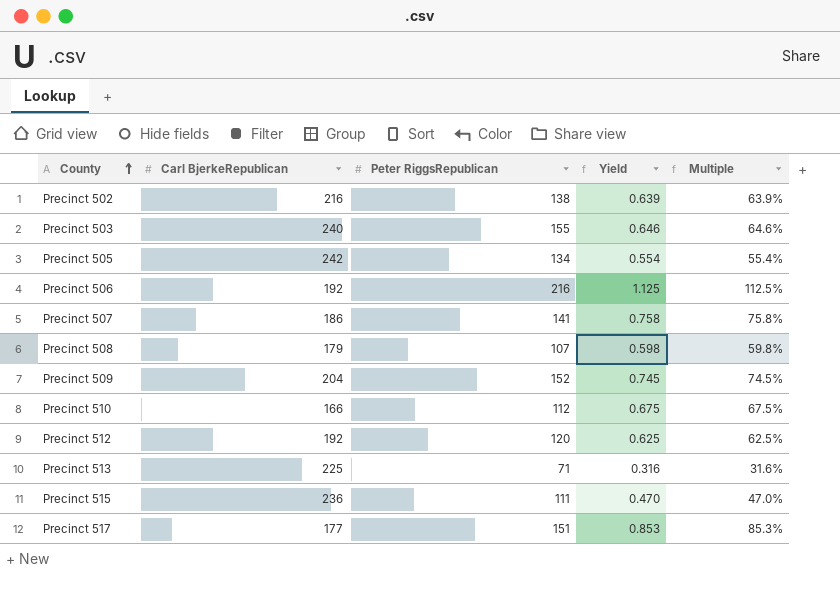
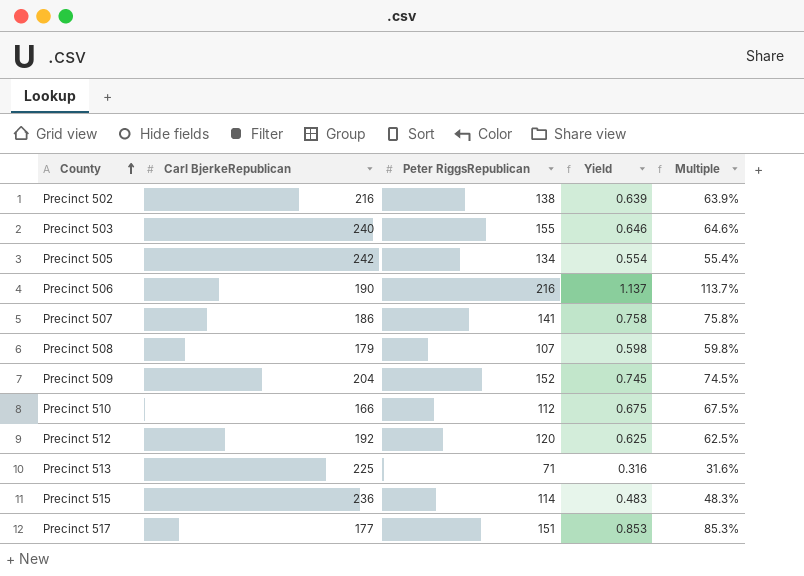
Precinct 506 | Carl BjerkeRepublican: 192 -> 190
Precinct 506 | Yield: 1.125 -> 1.137
Precinct 506 | Multiple: 112.5% -> 113.7%
Precinct 515 | Peter RiggsRepublican: 111 -> 114
Precinct 515 | Yield: 0.470 -> 0.483
Precinct 515 | Multiple: 47.0% -> 48.3%

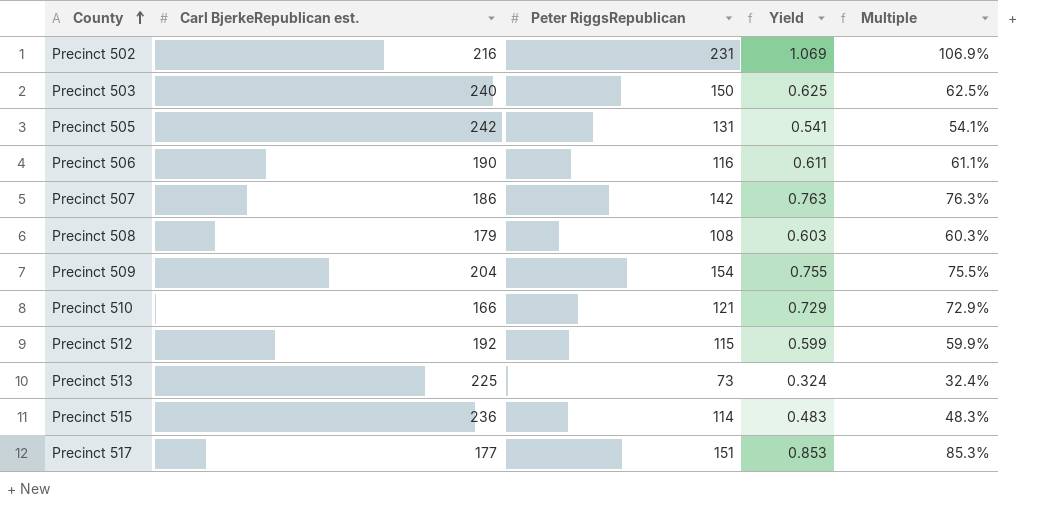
column name: Carl BjerkeRepublican -> Carl BjerkeRepublican est.
Precinct 502 | Peter RiggsRepublican: 138 -> 231
Precinct 502 | Yield: 0.639 -> 1.069
Precinct 502 | Multiple: 63.9% -> 106.9%
Precinct 503 | Peter RiggsRepublican: 155 -> 150
Precinct 503 | Yield: 0.646 -> 0.625
Precinct 503 | Multiple: 64.6% -> 62.5%
Precinct 505 | Peter RiggsRepublican: 134 -> 131
Precinct 505 | Yield: 0.554 -> 0.541
Precinct 505 | Multiple: 55.4% -> 54.1%
Precinct 506 | Peter RiggsRepublican: 216 -> 116
Precinct 506 | Yield: 1.137 -> 0.611
Precinct 506 | Multiple: 113.7% -> 61.1%
Precinct 507 | Peter RiggsRepublican: 141 -> 142
Precinct 507 | Yield: 0.758 -> 0.763
Precinct 507 | Multiple: 75.8% -> 76.3%
Precinct 508 | Peter RiggsRepublican: 107 -> 108
Precinct 508 | Yield: 0.598 -> 0.603
Precinct 508 | Multiple: 59.8% -> 60.3%
Precinct 509 | Peter RiggsRepublican: 152 -> 154
Precinct 509 | Yield: 0.745 -> 0.755
Precinct 509 | Multiple: 74.5% -> 75.5%
Precinct 510 | Peter RiggsRepublican: 112 -> 121
Precinct 510 | Yield: 0.675 -> 0.729
Precinct 510 | Multiple: 67.5% -> 72.9%
Precinct 512 | Peter RiggsRepublican: 120 -> 115
Precinct 512 | Yield: 0.625 -> 0.599
Precinct 512 | Multiple: 62.5% -> 59.9%
Precinct 513 | Peter RiggsRepublican: 71 -> 73
Precinct 513 | Yield: 0.316 -> 0.324
Precinct 513 | Multiple: 31.6% -> 32.4%

